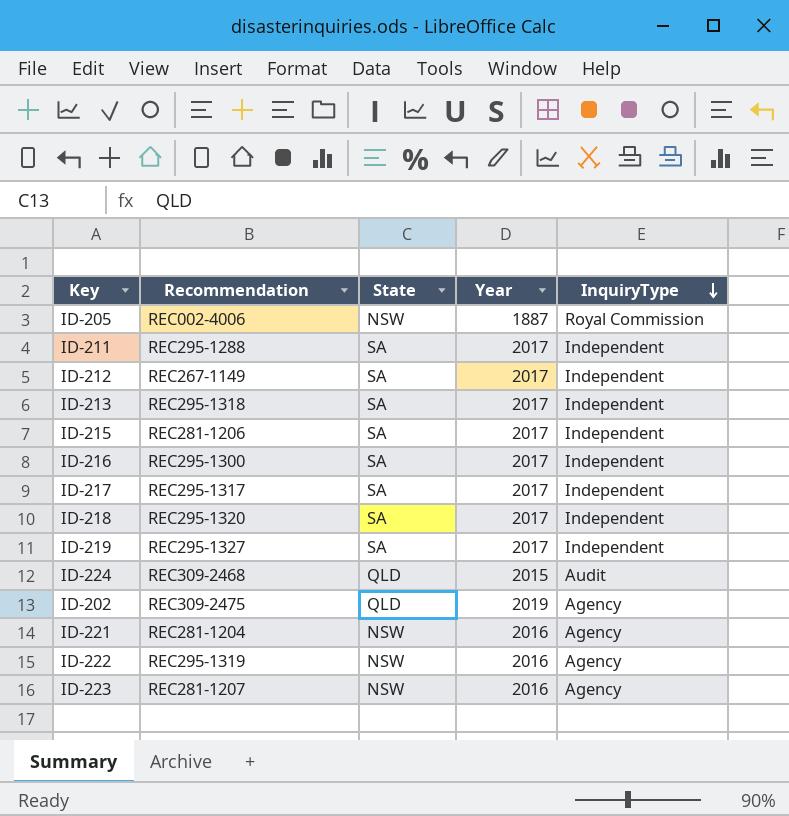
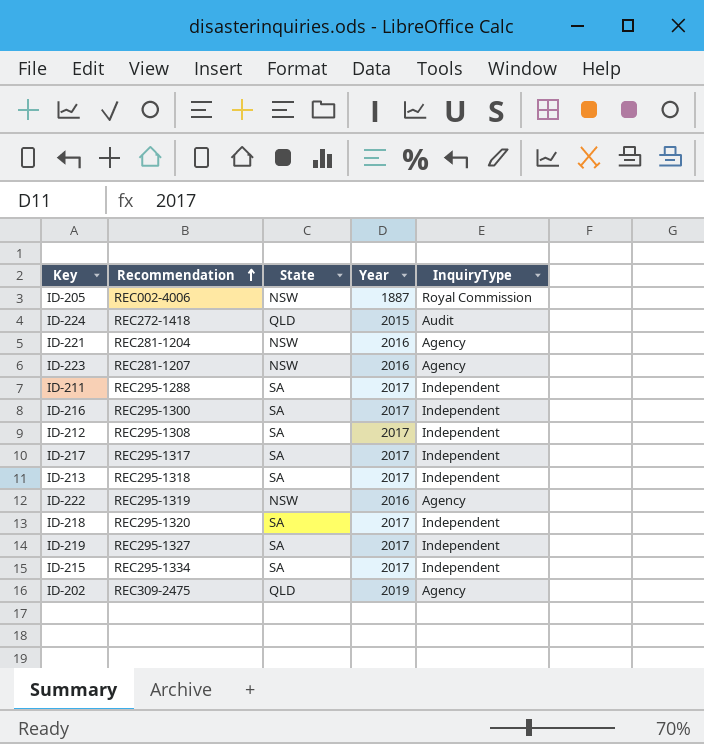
row order: InquiryType descending -> Recommendation ascending
ID-224 | Recommendation: REC309-2468 -> REC272-1418
ID-212 | Recommendation: REC267-1149 -> REC295-1308
ID-215 | Recommendation: REC281-1206 -> REC295-1334

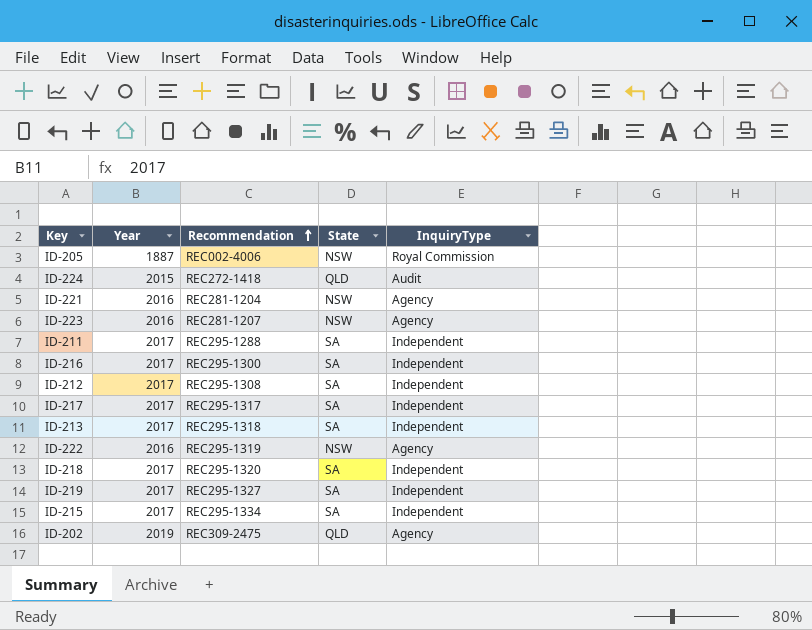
column Year | position: 4 -> 2

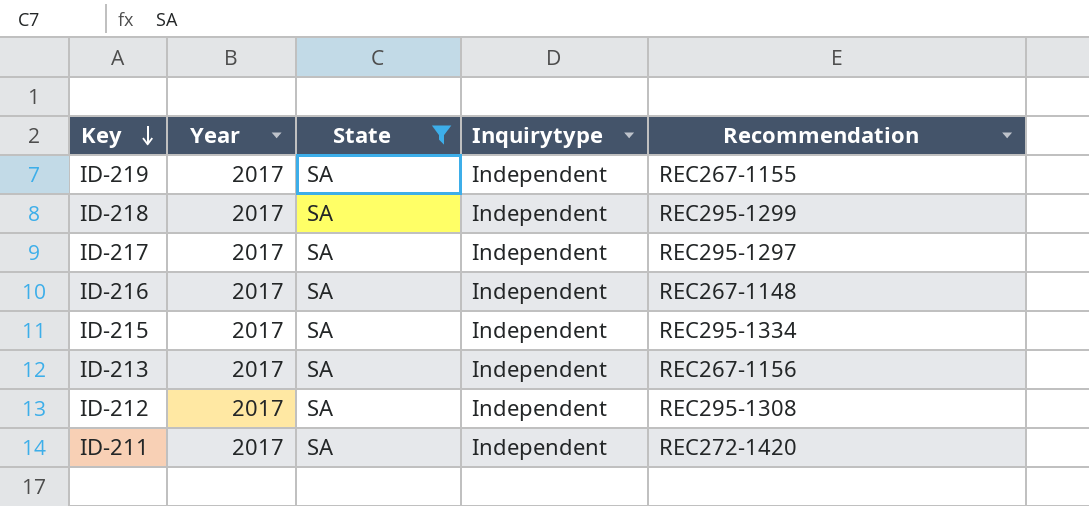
filter: none -> State = SA
row order: Recommendation ascending -> Key descending
column name: InquiryType -> Inquirytype
column Recommendation | position: 3 -> 5
ID-219 | Recommendation: REC295-1327 -> REC267-1155
ID-218 | Recommendation: REC295-1320 -> REC295-1299
ID-217 | Recommendation: REC295-1317 -> REC295-1297
ID-216 | Recommendation: REC295-1300 -> REC267-1148
ID-213 | Recommendation: REC295-1318 -> REC267-1156
ID-211 | Recommendation: REC295-1288 -> REC272-1420

